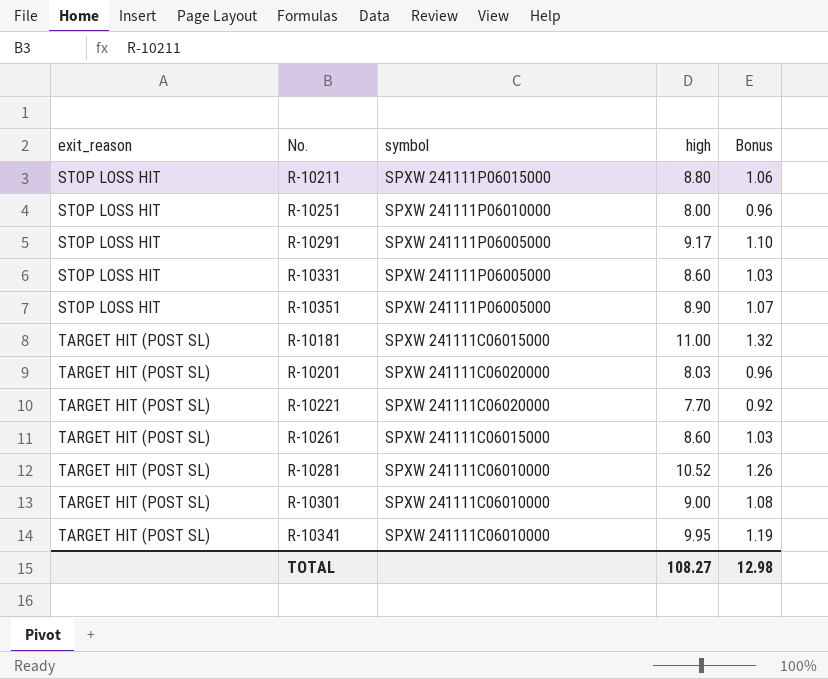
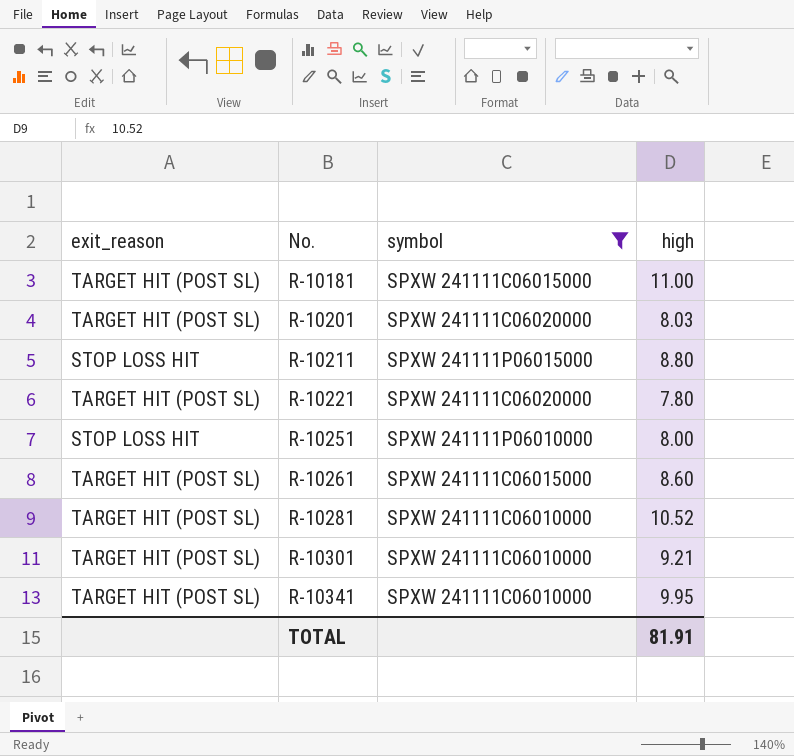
filter: none -> symbol != SPXW 241111P06005000
row order: exit_reason ascending -> No. ascending
column Bonus | formula: [high] * 0.12 -> none
R-10221 | high: 7.70 -> 7.80
R-10301 | high: 9.00 -> 9.21
TOTAL | high: 108.27 -> 81.91

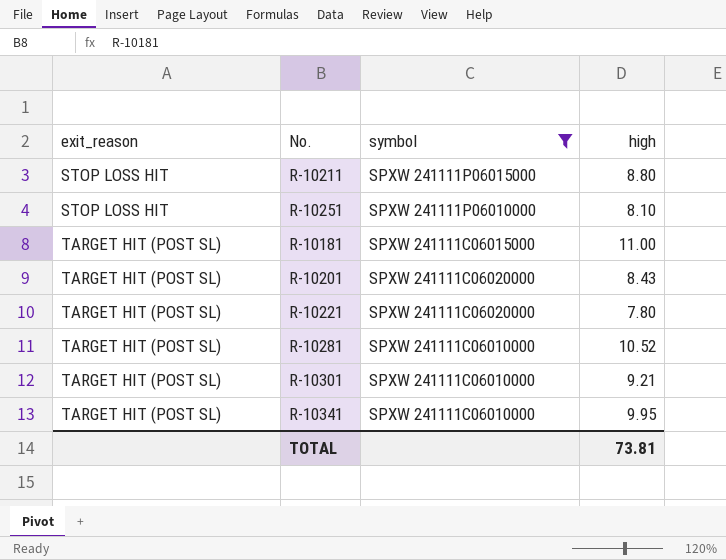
row order: No. ascending -> exit_reason ascending
row R-10261: TARGET HIT (POST SL) | SPXW 241111C06015000 | 8.60 -> none
R-10251 | high: 8.00 -> 8.10
R-10201 | high: 8.03 -> 8.43
TOTAL | high: 81.91 -> 73.81

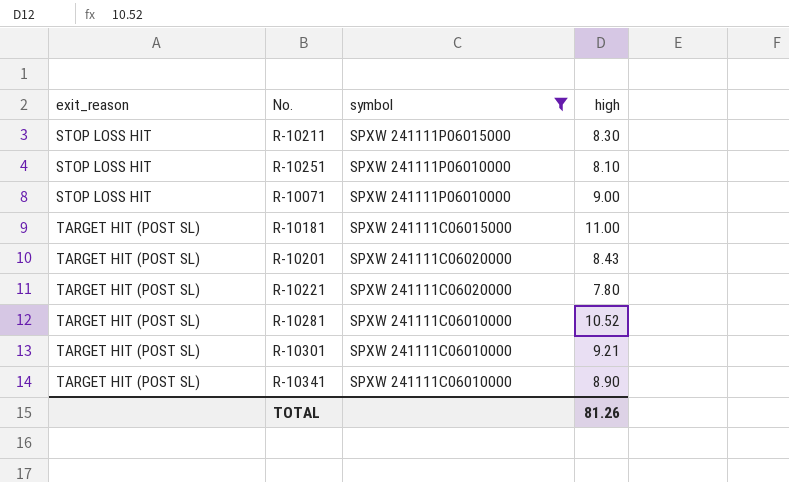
R-10211 | high: 8.80 -> 8.30
row R-10071: none -> STOP LOSS HIT | SPXW 241111P06010000 | 9.00
R-10341 | high: 9.95 -> 8.90
TOTAL | high: 73.81 -> 81.26

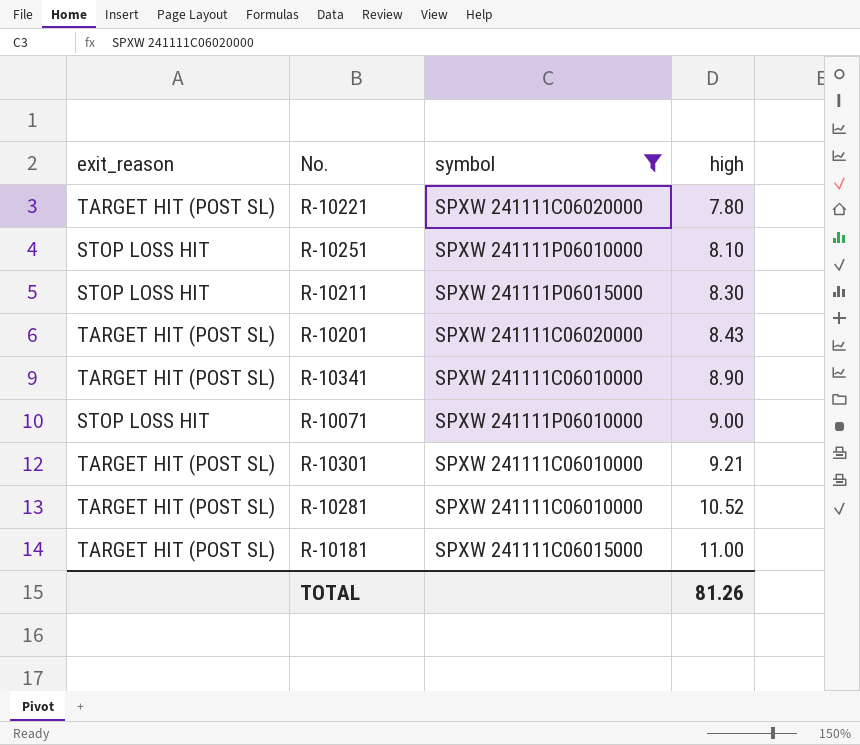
row order: exit_reason ascending -> high ascending

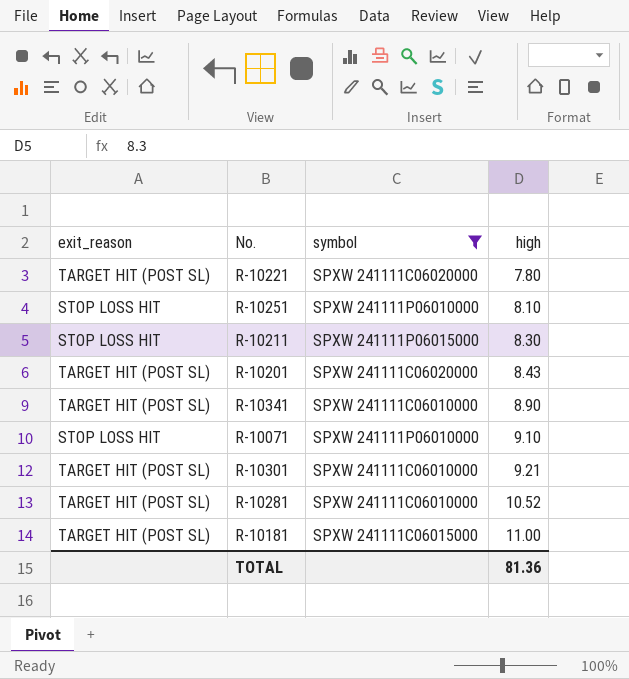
R-10071 | high: 9.00 -> 9.10
TOTAL | high: 81.26 -> 81.36

